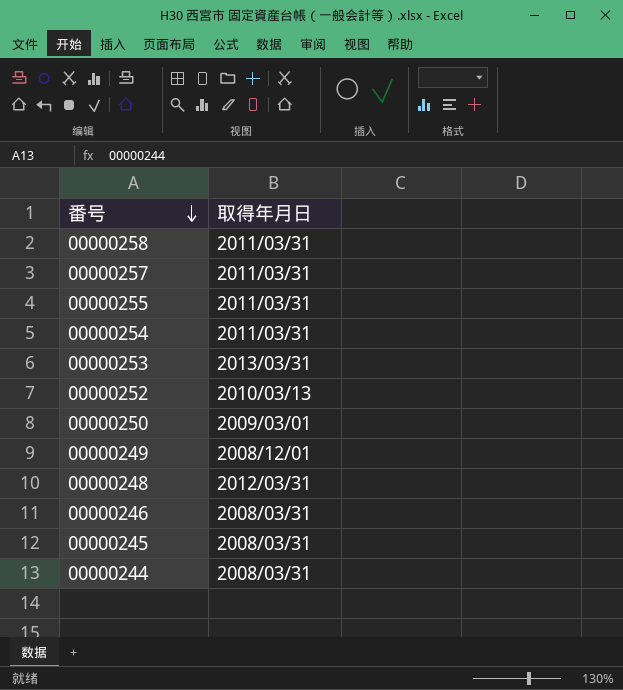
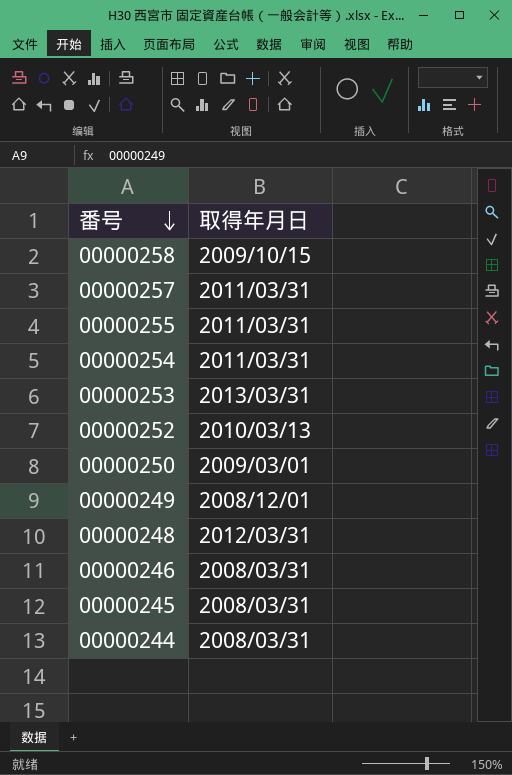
00000258 | 取得年月日: 2011/03/31 -> 2009/10/15

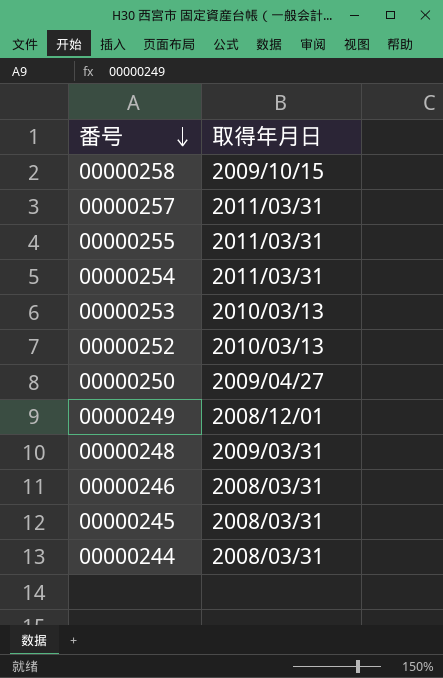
00000253 | 取得年月日: 2013/03/31 -> 2010/03/13
00000250 | 取得年月日: 2009/03/01 -> 2009/04/27
00000248 | 取得年月日: 2012/03/31 -> 2009/03/31

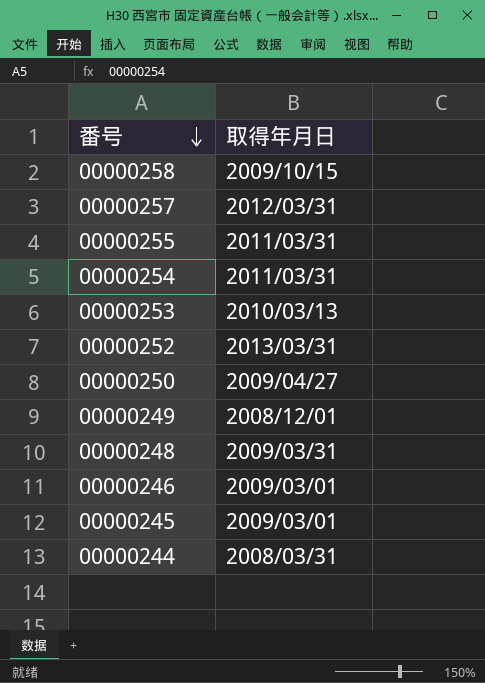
00000257 | 取得年月日: 2011/03/31 -> 2012/03/31
00000252 | 取得年月日: 2010/03/13 -> 2013/03/31
00000246 | 取得年月日: 2008/03/31 -> 2009/03/01
00000245 | 取得年月日: 2008/03/31 -> 2009/03/01

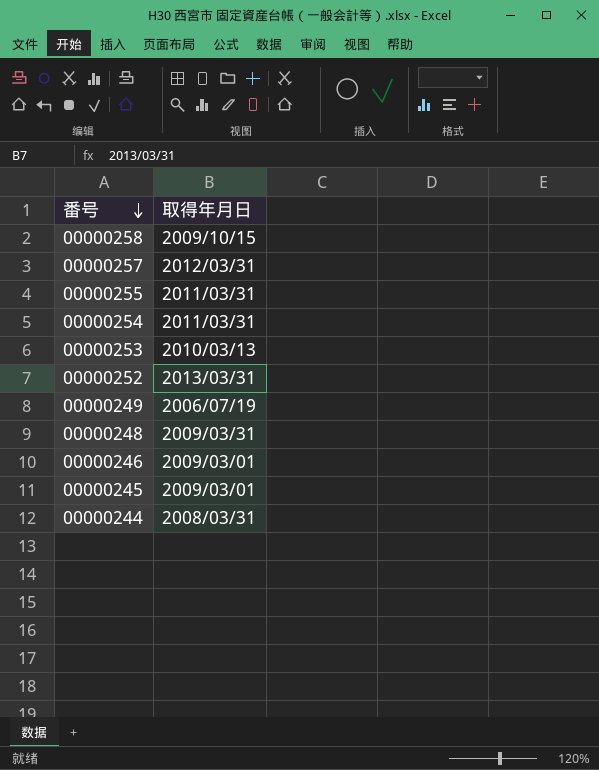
row 00000250: 2009/04/27 -> none
00000249 | 取得年月日: 2008/12/01 -> 2006/07/19

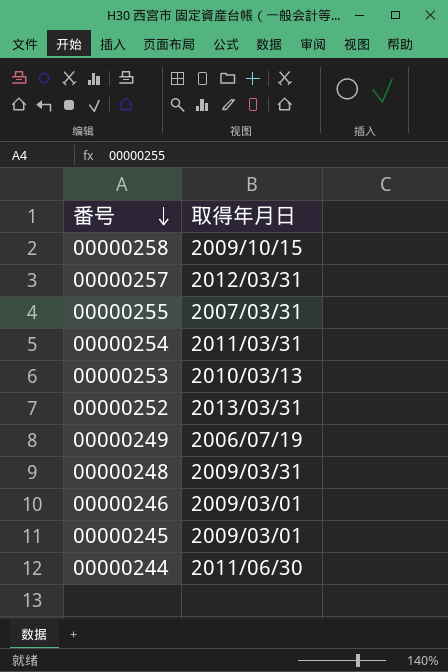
00000255 | 取得年月日: 2011/03/31 -> 2007/03/31
00000244 | 取得年月日: 2008/03/31 -> 2011/06/30

